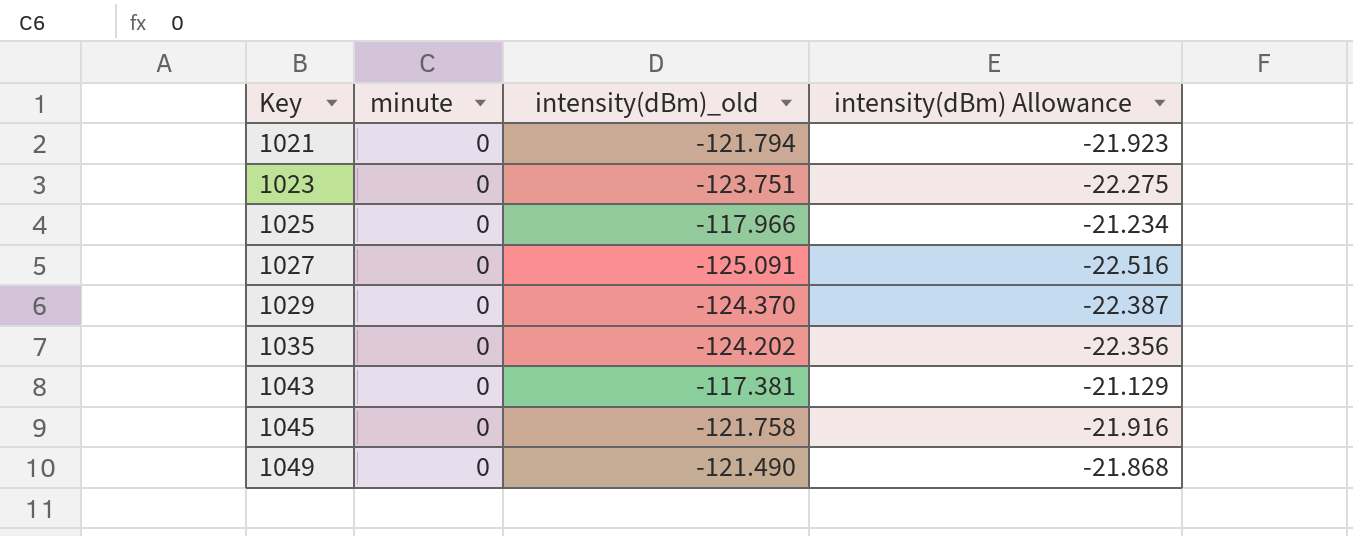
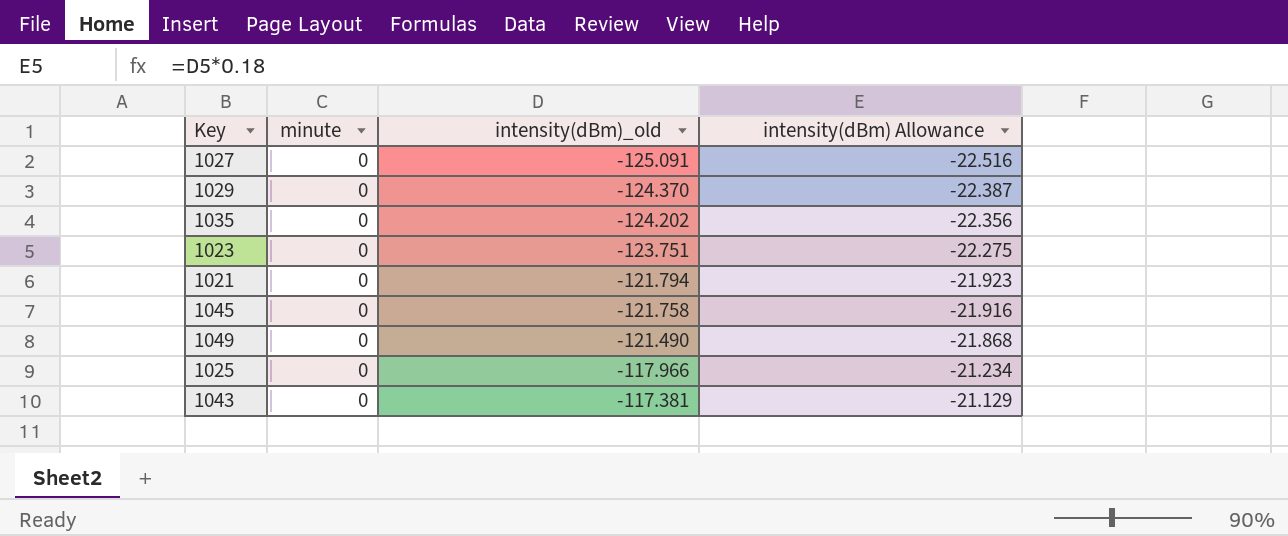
row order: Key ascending -> intensity(dBm)_old ascending

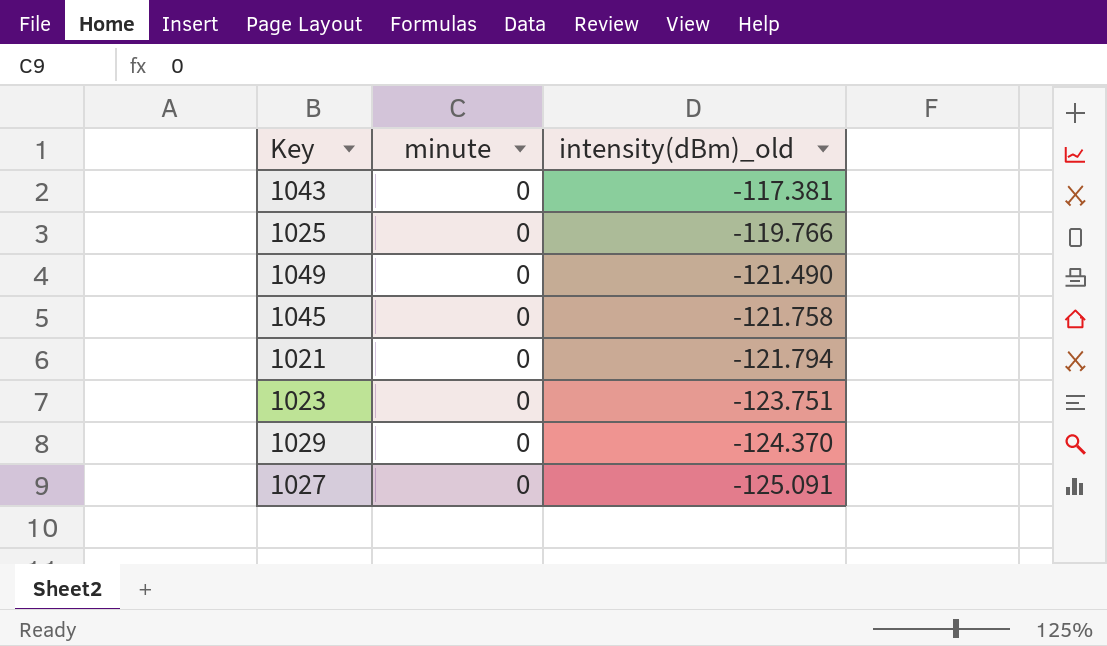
row order: intensity(dBm)_old ascending -> intensity(dBm)_old descending
column intensity(dBm) Allowance | formula: [intensity(dBm)_old] * 0.18 -> none
row 1035: 0 | -124.202 | -22.356 -> none
1025 | intensity(dBm)_old: -117.966 -> -119.766

